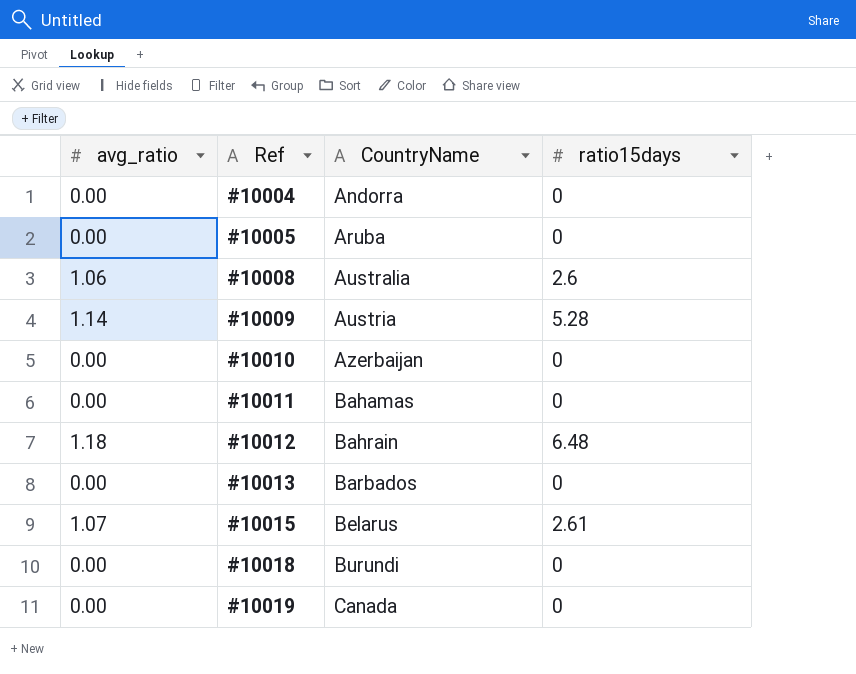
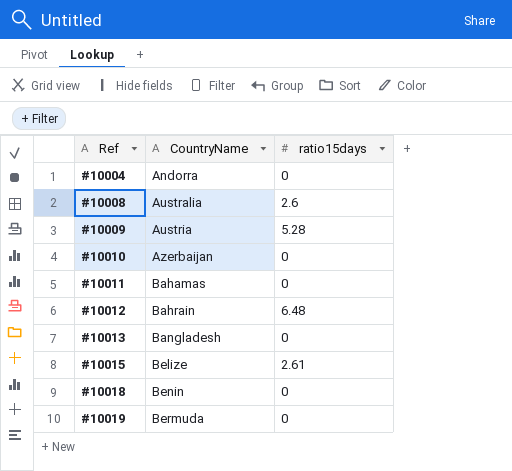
column avg_ratio | position: 1 -> none
row #10005: 0.00 | Aruba | 0 -> none
#10013 | CountryName: Barbados -> Bangladesh
#10015 | CountryName: Belarus -> Belize
#10018 | CountryName: Burundi -> Benin
#10019 | CountryName: Canada -> Bermuda

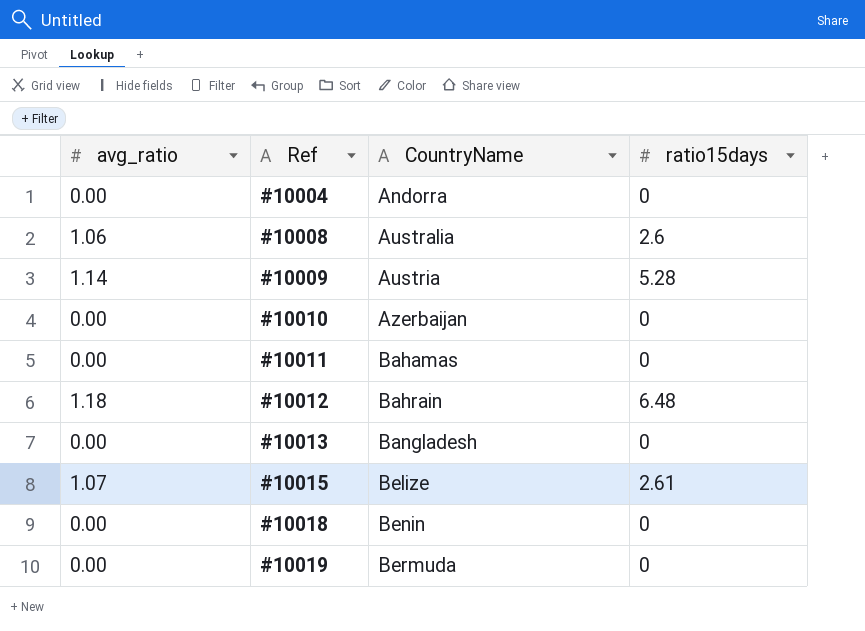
column avg_ratio | position: none -> 1

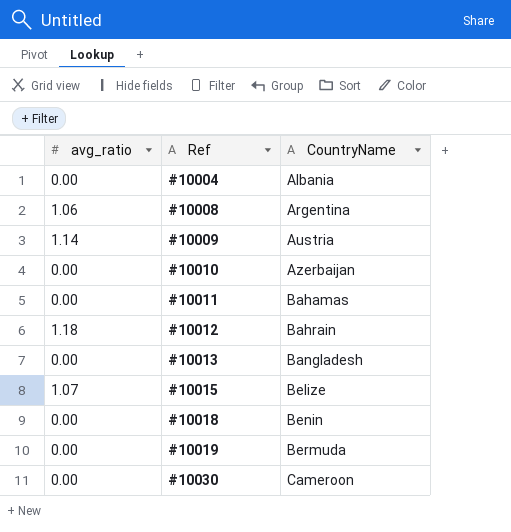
column ratio15days | position: 4 -> none
#10004 | CountryName: Andorra -> Albania
#10008 | CountryName: Australia -> Argentina
row #10030: none -> 0.00 | Cameroon

